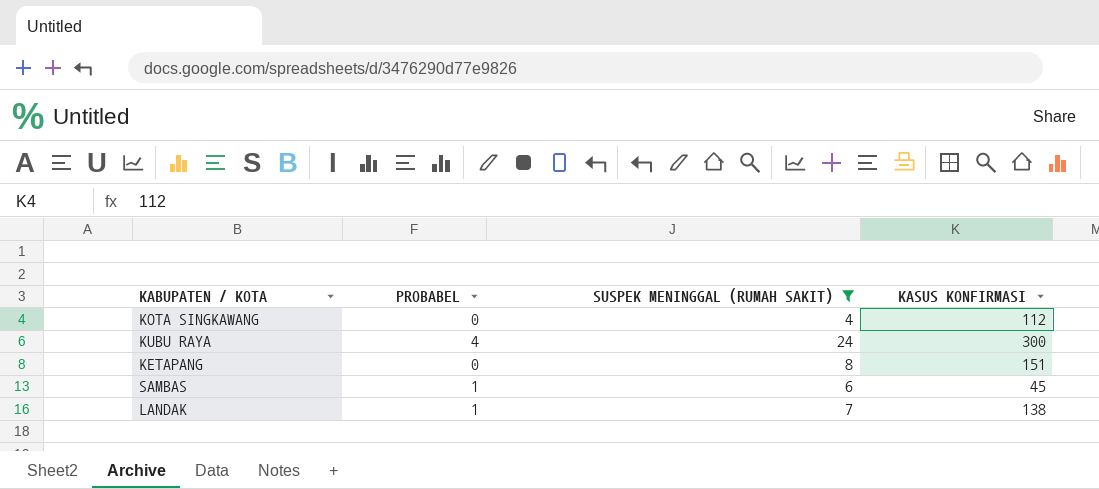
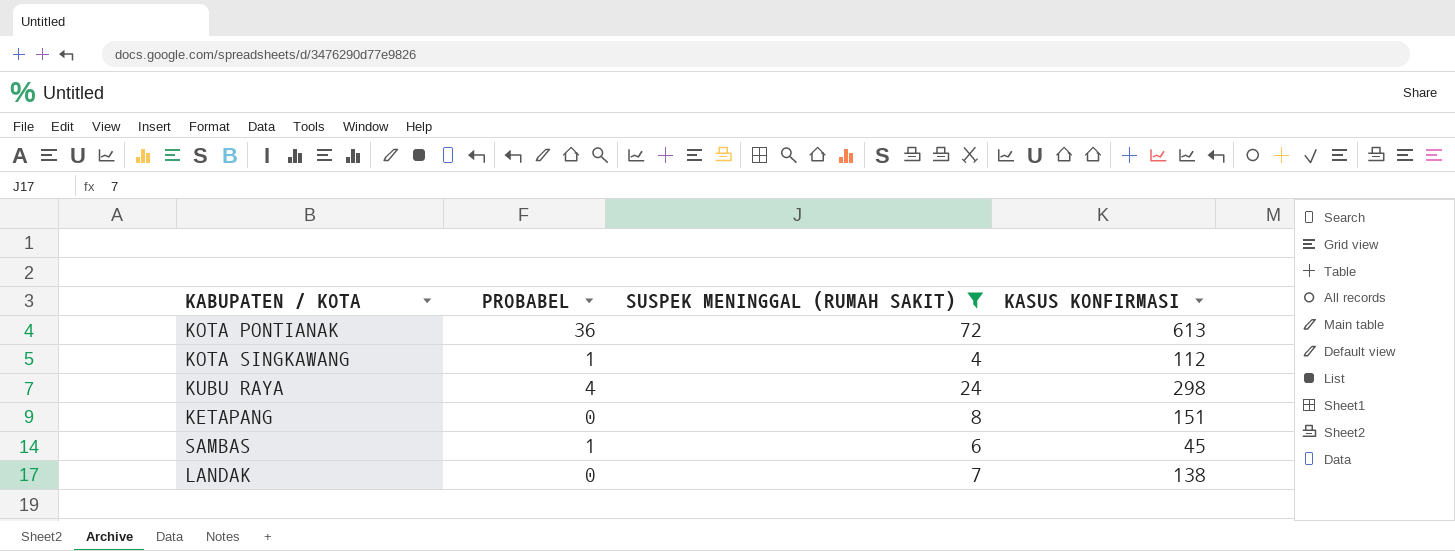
row KOTA PONTIANAK: none -> 36 | 72 | 613
KOTA SINGKAWANG | PROBABEL: 0 -> 1
KUBU RAYA | KASUS KONFIRMASI: 300 -> 298
LANDAK | PROBABEL: 1 -> 0

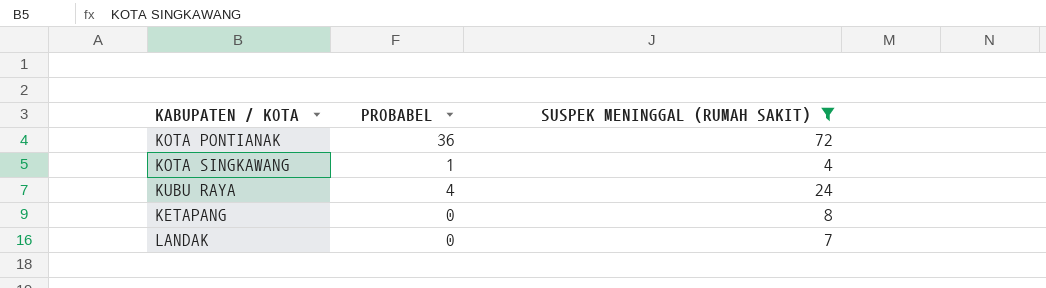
column KASUS KONFIRMASI | position: 4 -> none
row SAMBAS: 1 | 6 | 45 -> none

